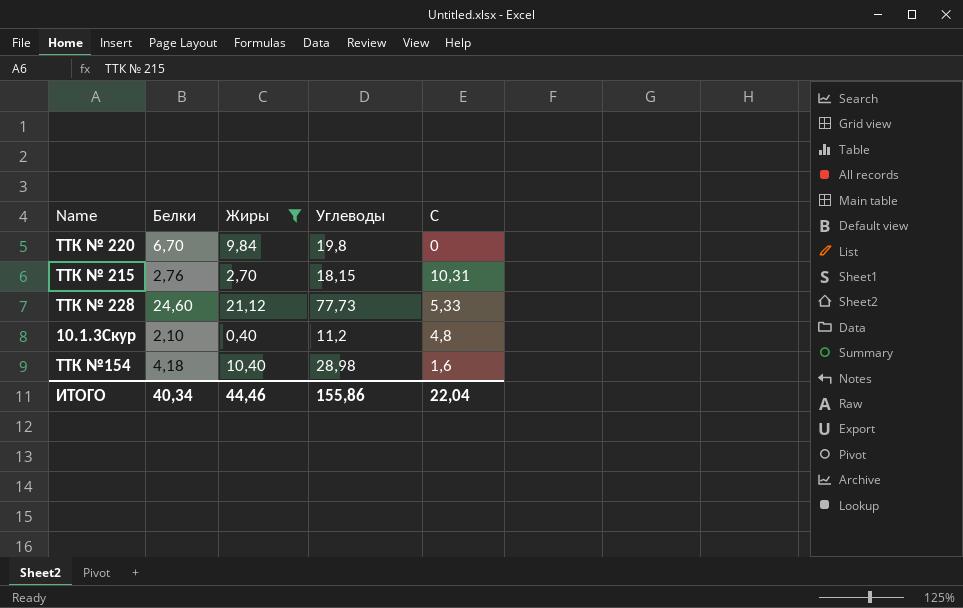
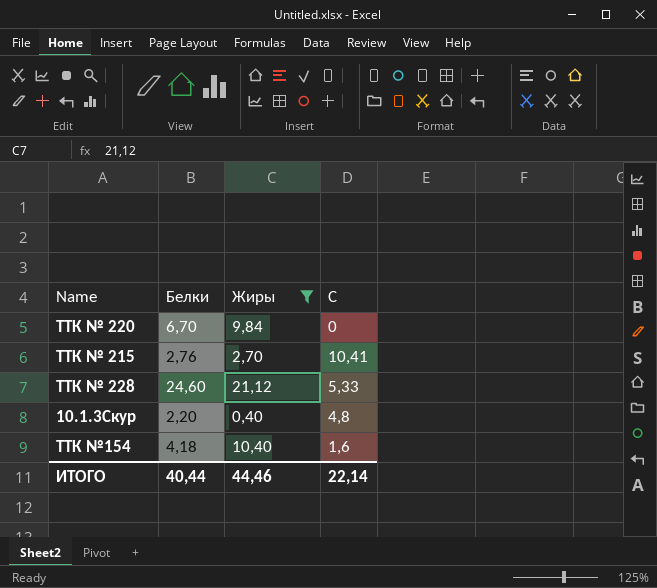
column Углеводы | position: 4 -> none
ТТК № 215 | С: 10,31 -> 10,41
10.1.3Скур | Белки: 2,10 -> 2,20
ИТОГО | Белки: 40,34 -> 40,44
ИТОГО | С: 22,04 -> 22,14

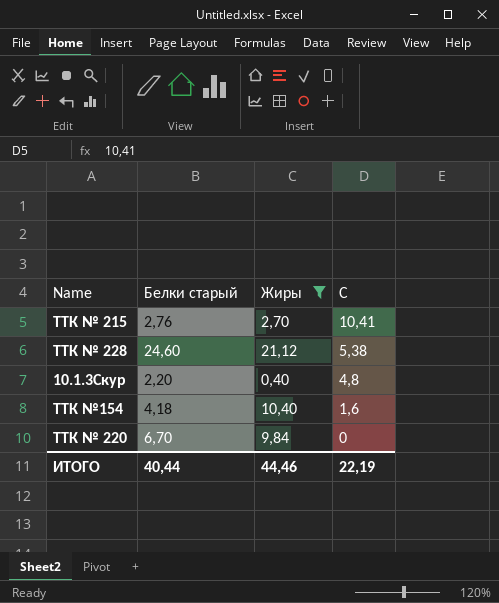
row order: none -> С descending
column name: Белки -> Белки старый
ТТК № 228 | С: 5,33 -> 5,38
ИТОГО | С: 22,14 -> 22,19

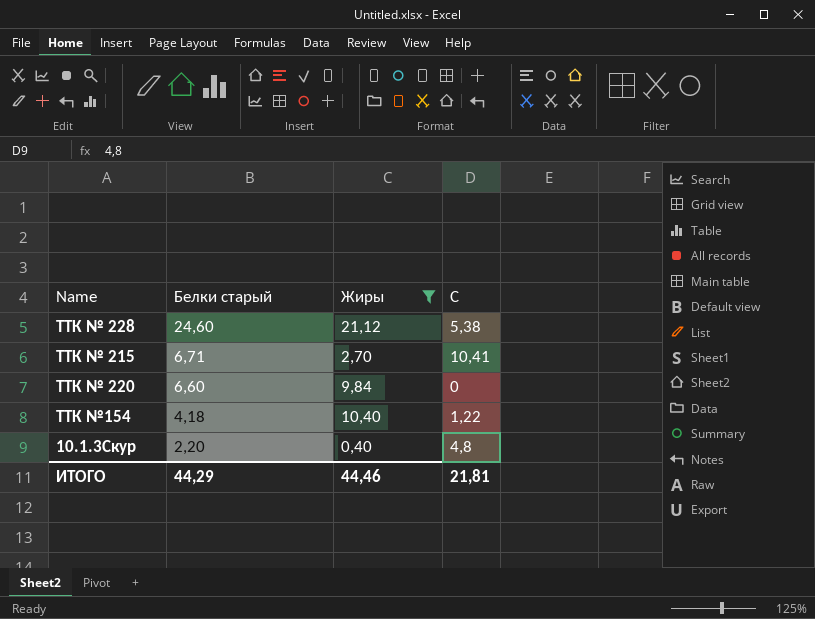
row order: С descending -> Белки старый descending
ТТК № 215 | Белки старый: 2,76 -> 6,71
ТТК № 220 | Белки старый: 6,70 -> 6,60
ТТК №154 | С: 1,6 -> 1,22
ИТОГО | Белки старый: 40,44 -> 44,29
ИТОГО | С: 22,19 -> 21,81

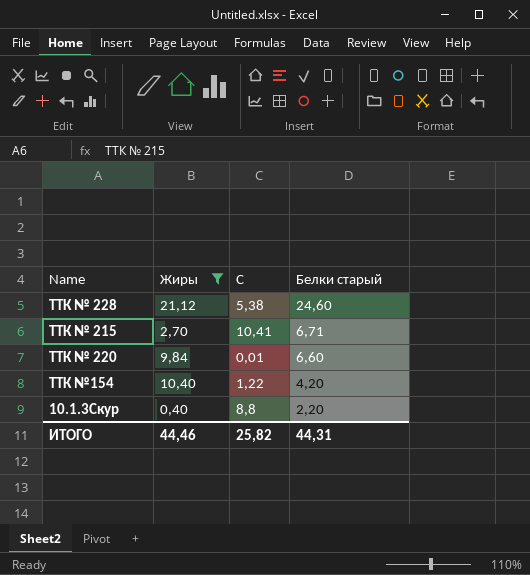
column Белки старый | position: 2 -> 4
ТТК № 220 | С: 0 -> 0,01
ТТК №154 | Белки старый: 4,18 -> 4,20
10.1.3Скур | С: 4,8 -> 8,8
ИТОГО | С: 21,81 -> 25,82
ИТОГО | Белки старый: 44,29 -> 44,31

